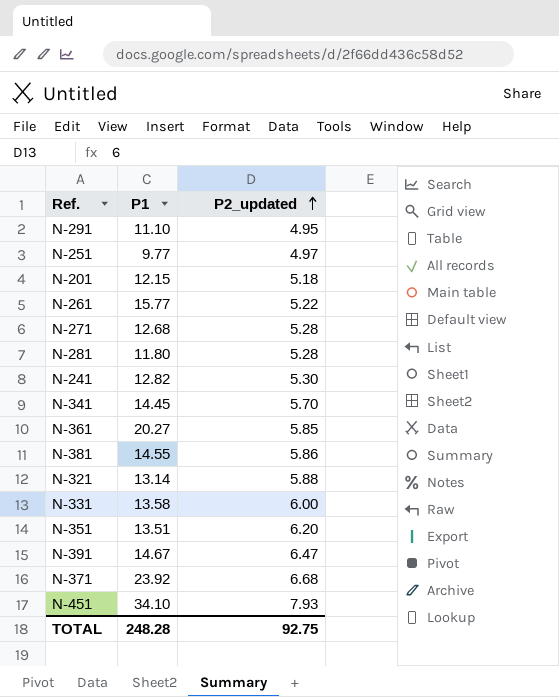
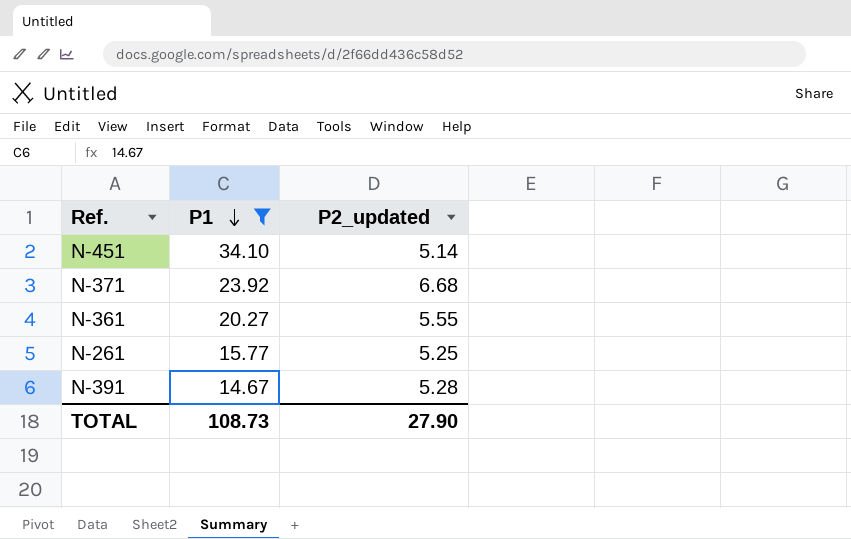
filter: none -> P1 >= 14.67
row order: P2_updated ascending -> P1 descending
N-451 | P2_updated: 7.93 -> 5.14
N-361 | P2_updated: 5.85 -> 5.55
N-261 | P2_updated: 5.22 -> 5.25
N-391 | P2_updated: 6.47 -> 5.28
TOTAL | P1: 248.28 -> 108.73
TOTAL | P2_updated: 92.75 -> 27.90

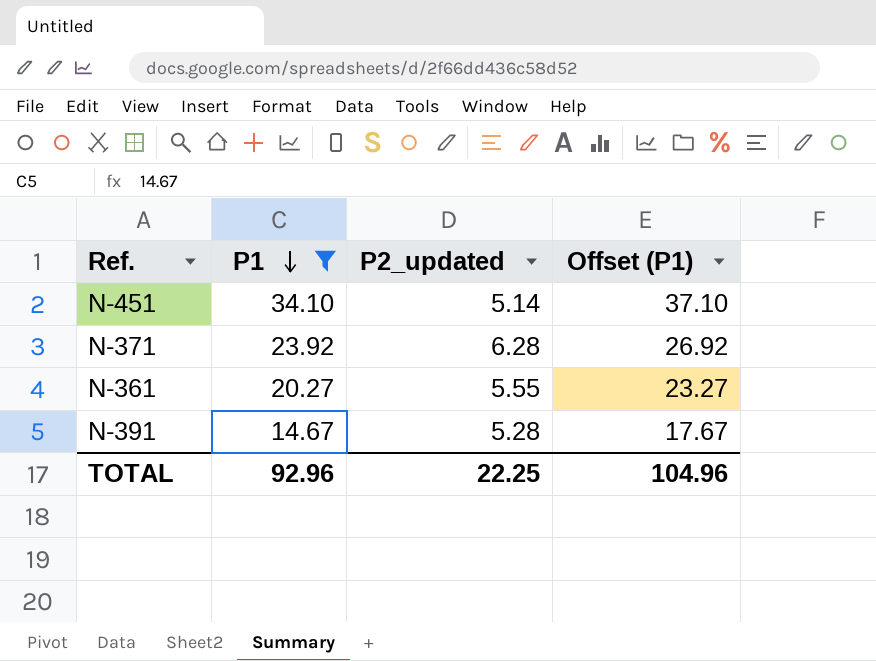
column Offset (P1) | formula: none -> [P1] + 3
row N-261: 15.77 | 5.25 -> none
N-371 | P2_updated: 6.68 -> 6.28
TOTAL | P1: 108.73 -> 92.96
TOTAL | P2_updated: 27.90 -> 22.25

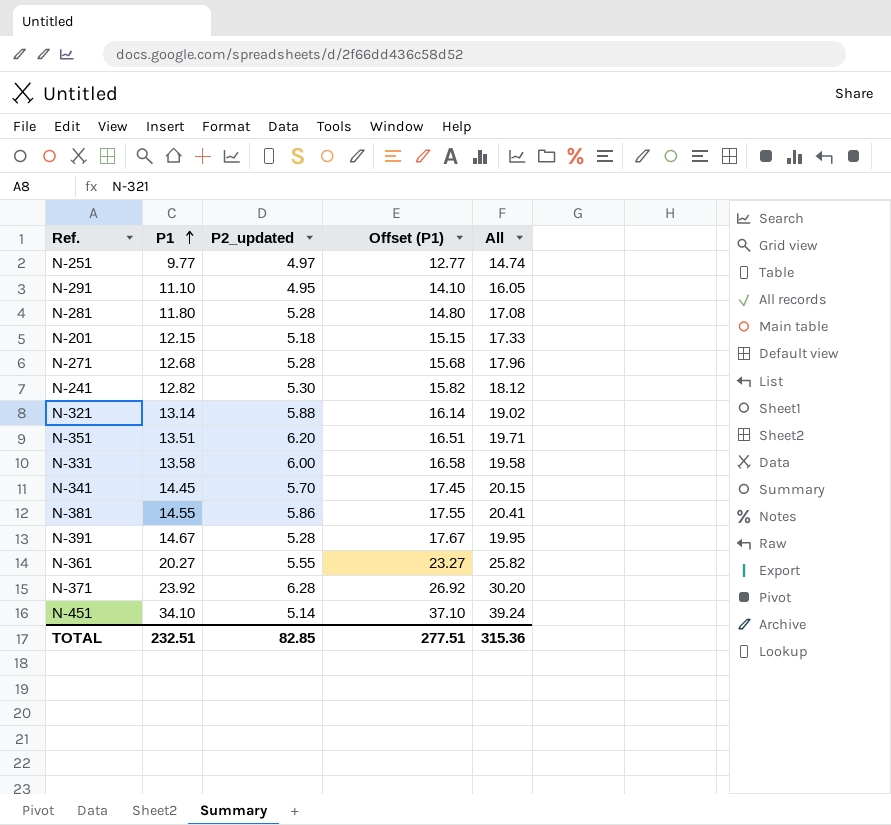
filter: P1 >= 14.67 -> none
row order: P1 descending -> P1 ascending
column All | formula: none -> [P1] + [P2_updated]
TOTAL | P1: 92.96 -> 232.51
TOTAL | P2_updated: 22.25 -> 82.85
TOTAL | Offset (P1): 104.96 -> 277.51

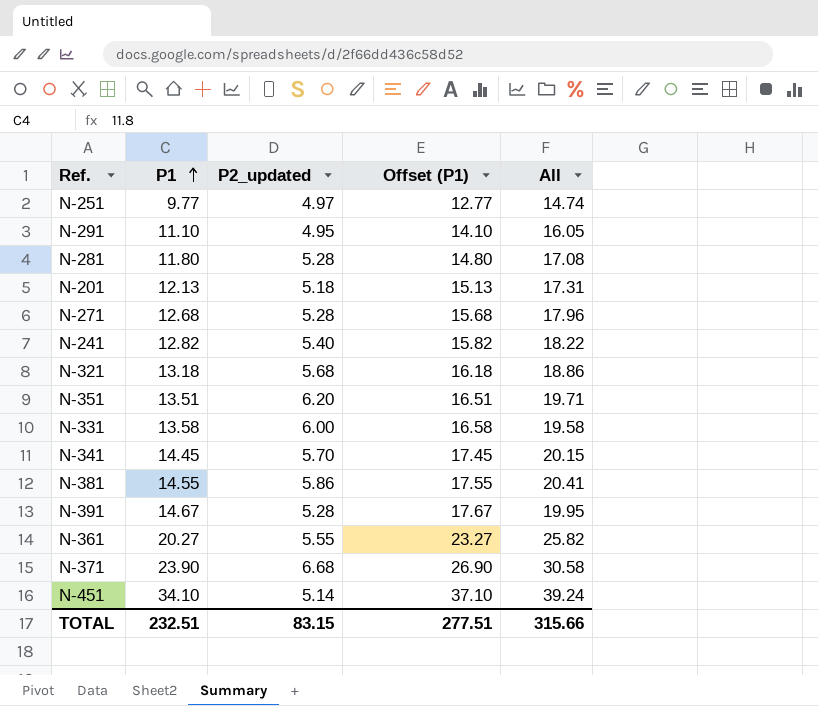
N-201 | P1: 12.15 -> 12.13
N-201 | Offset (P1): 15.15 -> 15.13
N-201 | All: 17.33 -> 17.31
N-241 | P2_updated: 5.30 -> 5.40
N-241 | All: 18.12 -> 18.22
N-321 | P1: 13.14 -> 13.18
N-321 | P2_updated: 5.88 -> 5.68
N-321 | Offset (P1): 16.14 -> 16.18
N-321 | All: 19.02 -> 18.86
N-371 | P1: 23.92 -> 23.90
N-371 | P2_updated: 6.28 -> 6.68
N-371 | Offset (P1): 26.92 -> 26.90
N-371 | All: 30.20 -> 30.58
TOTAL | P2_updated: 82.85 -> 83.15
TOTAL | All: 315.36 -> 315.66

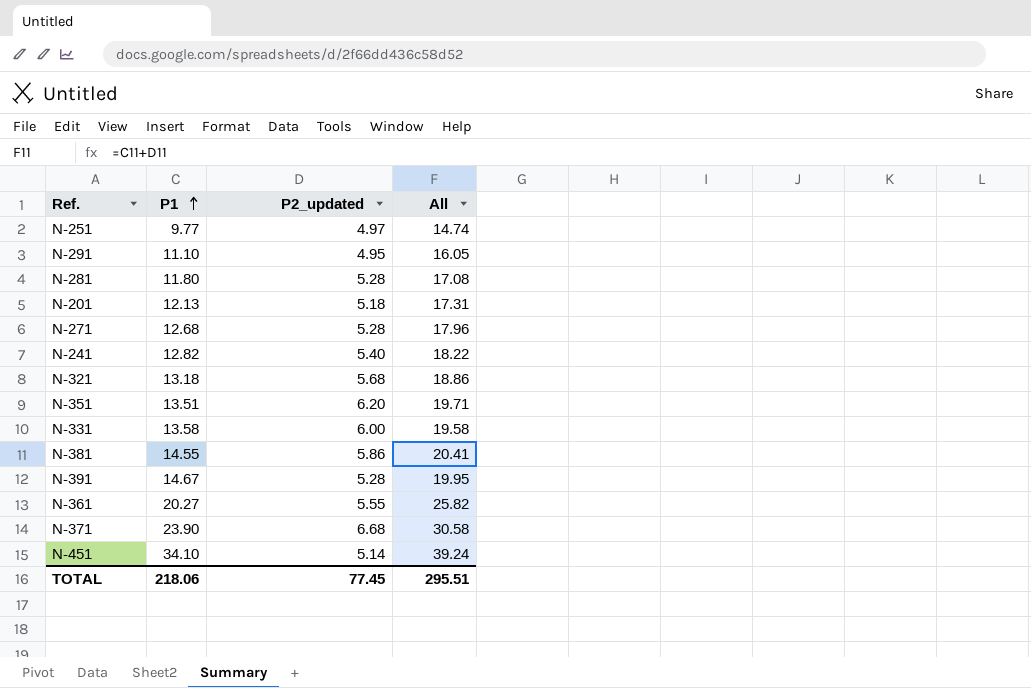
column Offset (P1) | formula: [P1] + 3 -> none
row N-341: 14.45 | 5.70 | 17.45 | 20.15 -> none
TOTAL | P1: 232.51 -> 218.06
TOTAL | P2_updated: 83.15 -> 77.45
TOTAL | All: 315.66 -> 295.51

